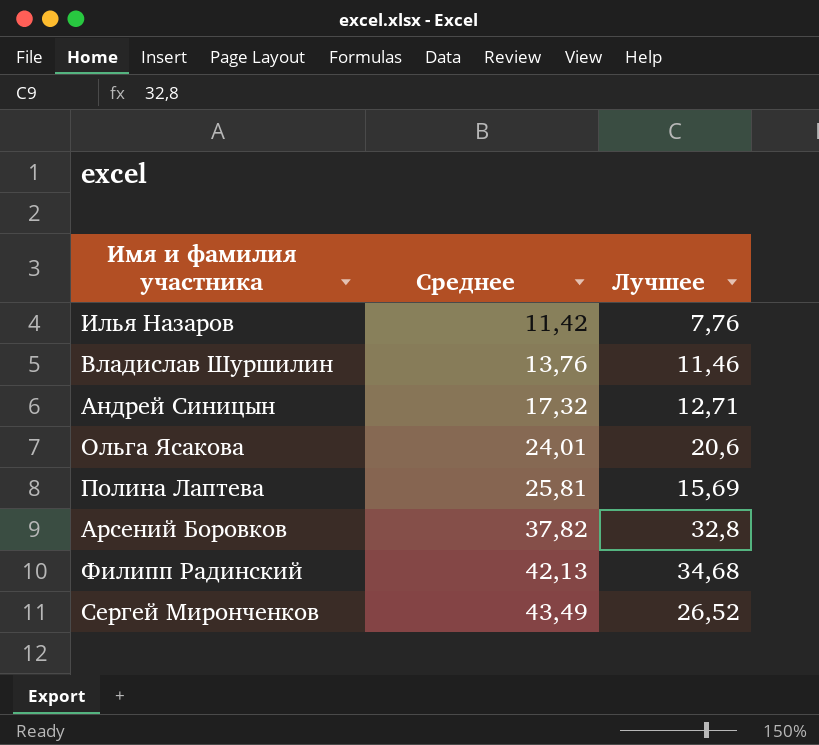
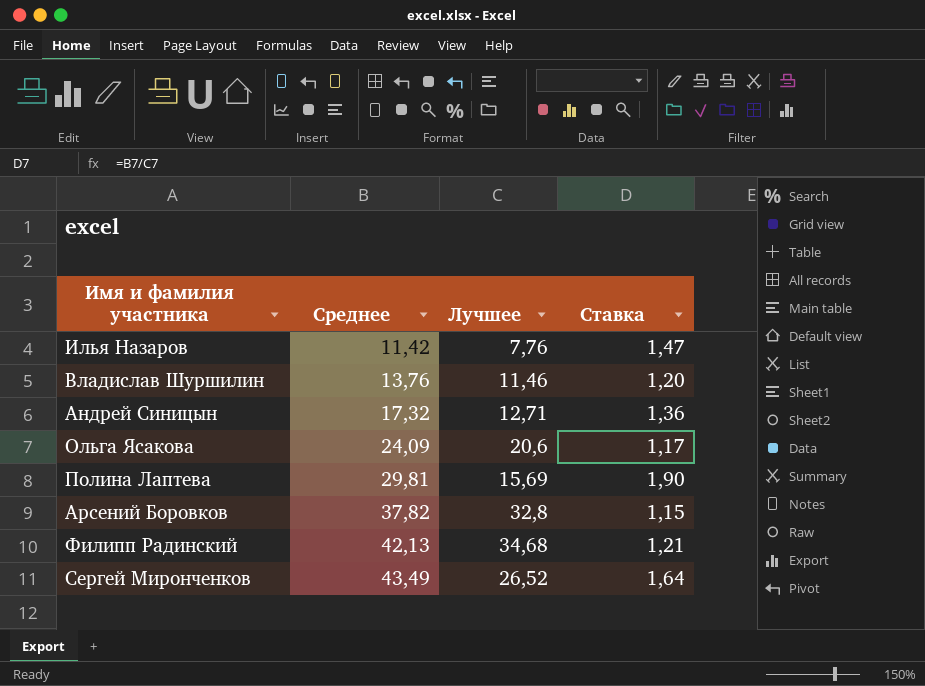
column Ставка | formula: none -> [Среднее] / [Лучшее]
Ольга Ясакова | Среднее: 24,01 -> 24,09
Полина Лаптева | Среднее: 25,81 -> 29,81

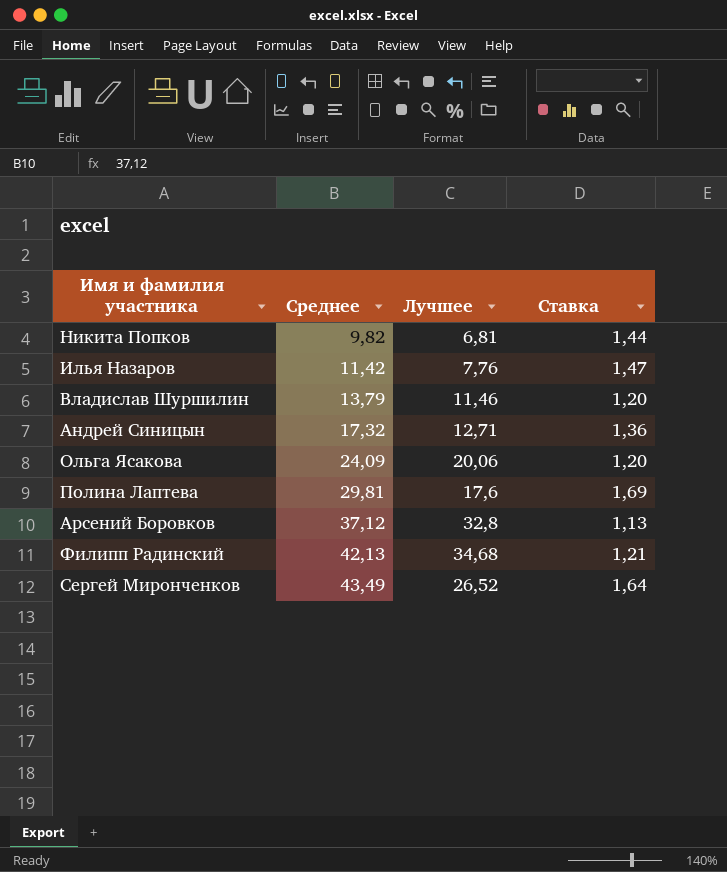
row Никита Попков: none -> 9,82 | 6,81 | 1,44
Владислав Шуршилин | Среднее: 13,76 -> 13,79
Ольга Ясакова | Лучшее: 20,6 -> 20,06
Ольга Ясакова | Ставка: 1,17 -> 1,20
Полина Лаптева | Лучшее: 15,69 -> 17,6
Полина Лаптева | Ставка: 1,90 -> 1,69
Арсений Боровков | Среднее: 37,82 -> 37,12
Арсений Боровков | Ставка: 1,15 -> 1,13

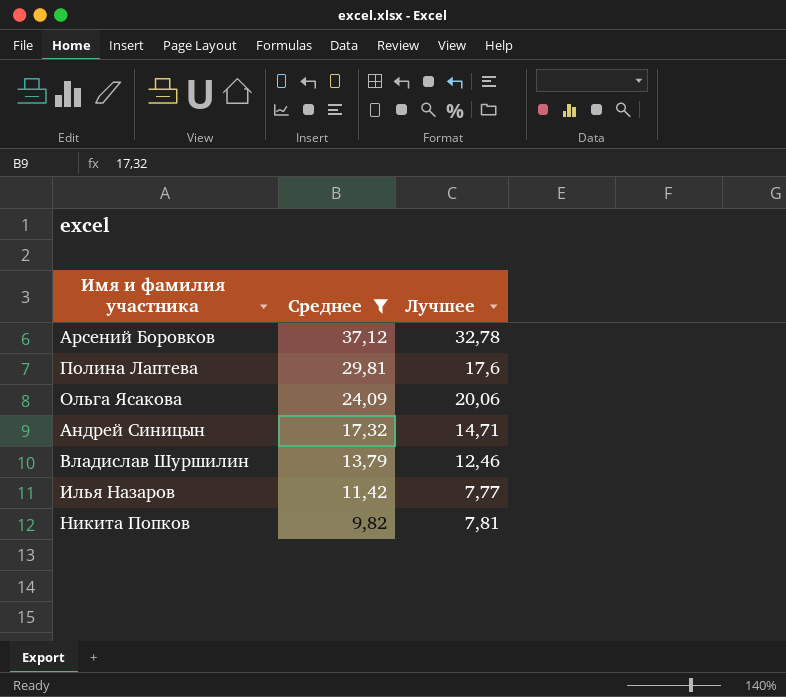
filter: none -> Среднее <= 37,12
row order: Среднее ascending -> Среднее descending
column Ставка | formula: [Среднее] / [Лучшее] -> none
Арсений Боровков | Лучшее: 32,8 -> 32,78
Андрей Синицын | Лучшее: 12,71 -> 14,71
Владислав Шуршилин | Лучшее: 11,46 -> 12,46
Илья Назаров | Лучшее: 7,76 -> 7,77
Никита Попков | Лучшее: 6,81 -> 7,81

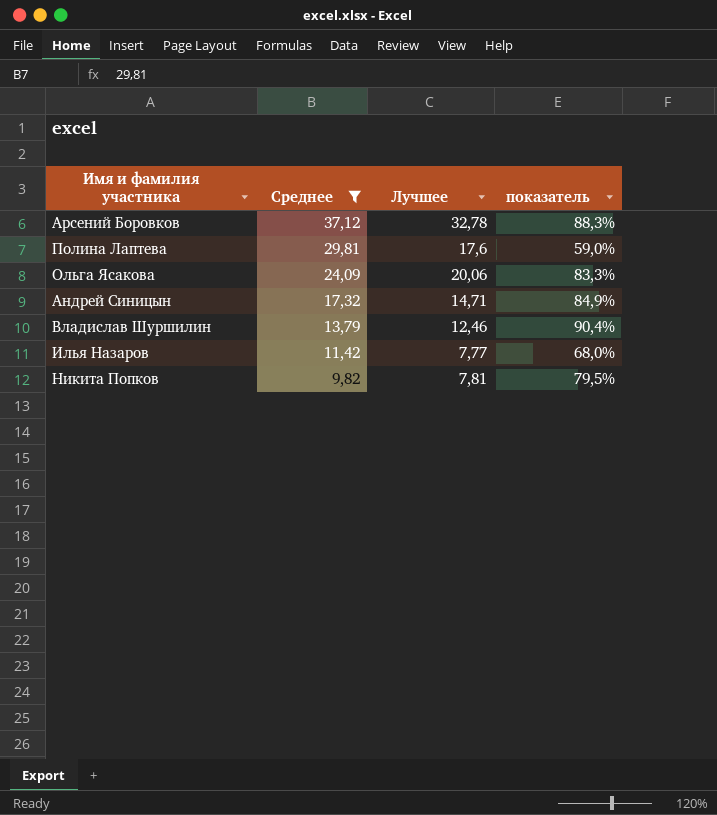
column показатель | formula: none -> [Лучшее] / [Среднее]

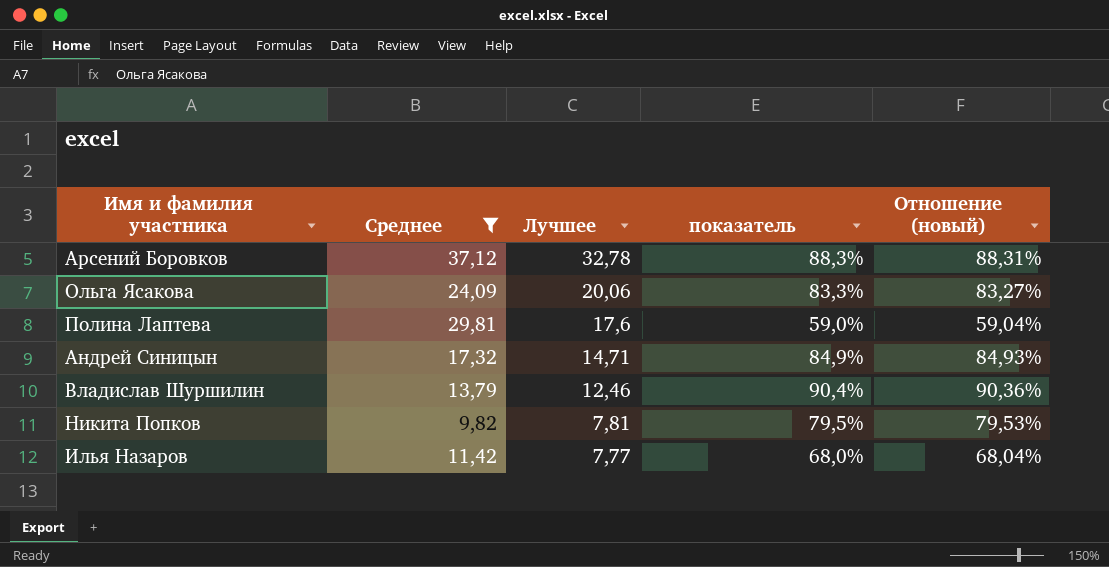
row order: Среднее descending -> Лучшее descending
column Отношение (новый) | formula: none -> [Лучшее] / [Среднее]

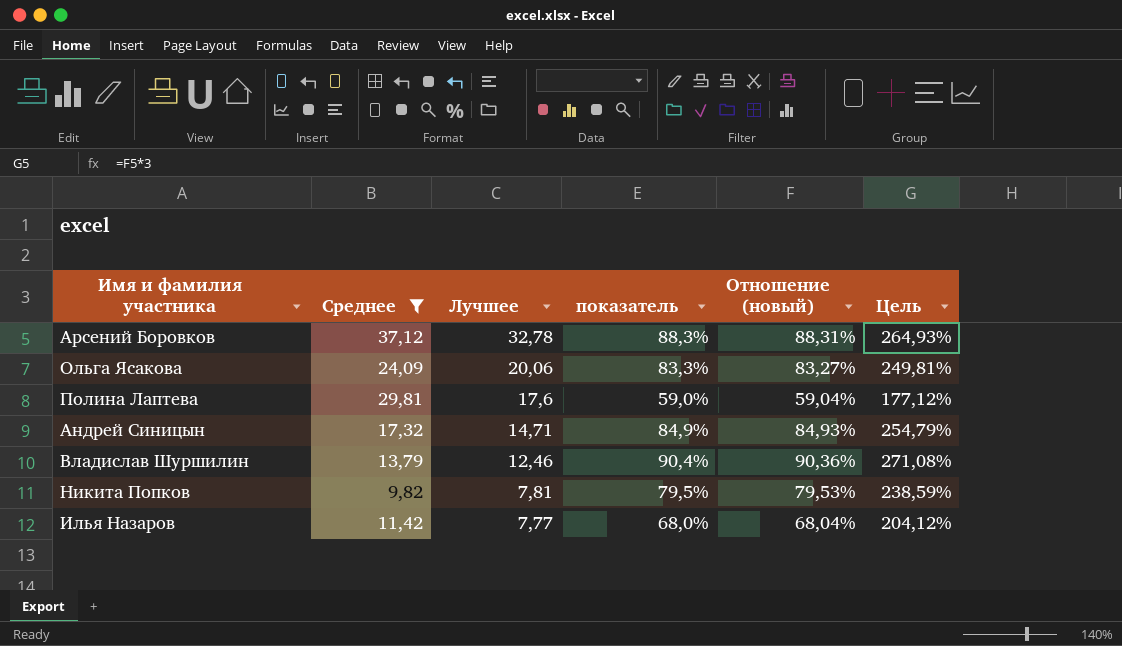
column Цель | formula: none -> [Отношение (новый)] * 3

